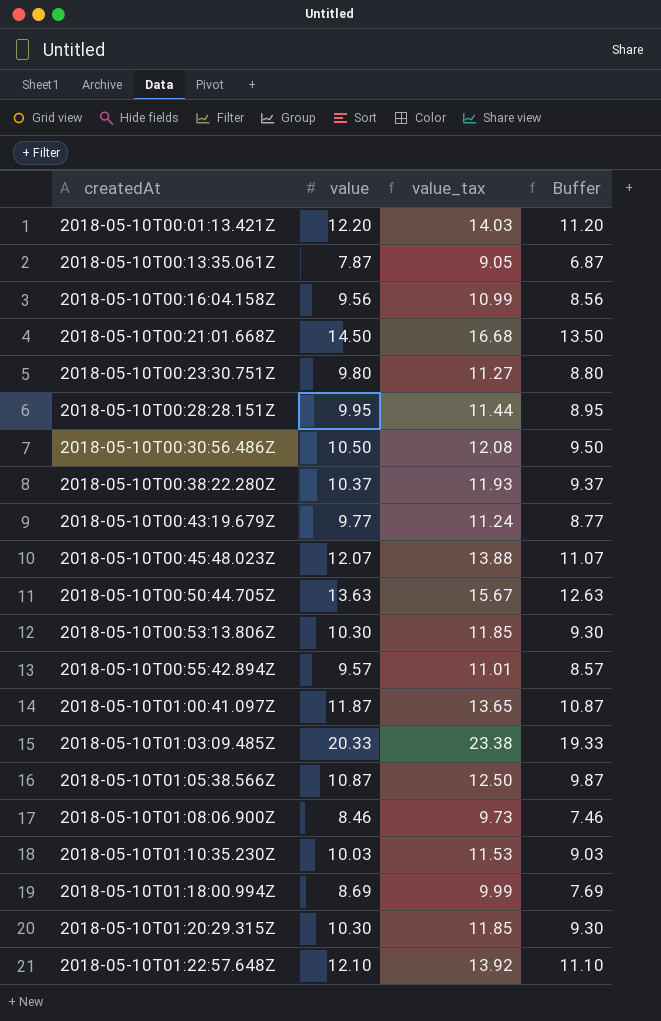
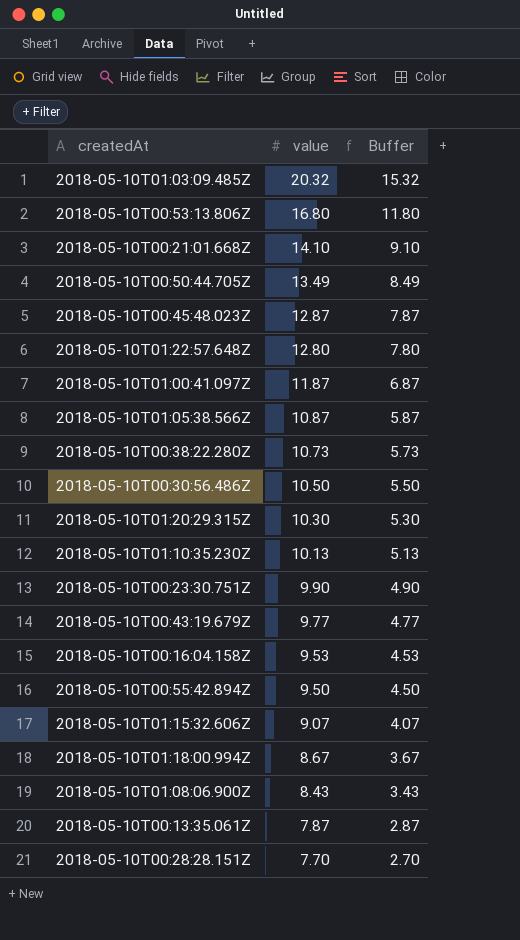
row order: createdAt ascending -> value descending
column value_tax | formula: [value] * 1.15 -> none
column Buffer | formula: [value] - 1 -> [value] - 5
row 2018-05-10T00:01:13.421Z: 12.20 | 14.03 | 11.20 -> none
2018-05-10T01:03:09.485Z | value: 20.33 -> 20.32
2018-05-10T00:53:13.806Z | value: 10.30 -> 16.80
2018-05-10T00:21:01.668Z | value: 14.50 -> 14.10
2018-05-10T00:50:44.705Z | value: 13.63 -> 13.49
2018-05-10T00:45:48.023Z | value: 12.07 -> 12.87
2018-05-10T01:22:57.648Z | value: 12.10 -> 12.80
2018-05-10T00:38:22.280Z | value: 10.37 -> 10.73
2018-05-10T01:10:35.230Z | value: 10.03 -> 10.13
2018-05-10T00:23:30.751Z | value: 9.80 -> 9.90
2018-05-10T00:16:04.158Z | value: 9.56 -> 9.53
2018-05-10T00:55:42.894Z | value: 9.57 -> 9.50
row 2018-05-10T01:15:32.606Z: none -> 9.07 | 4.07
2018-05-10T01:18:00.994Z | value: 8.69 -> 8.67
2018-05-10T01:08:06.900Z | value: 8.46 -> 8.43
2018-05-10T00:28:28.151Z | value: 9.95 -> 7.70

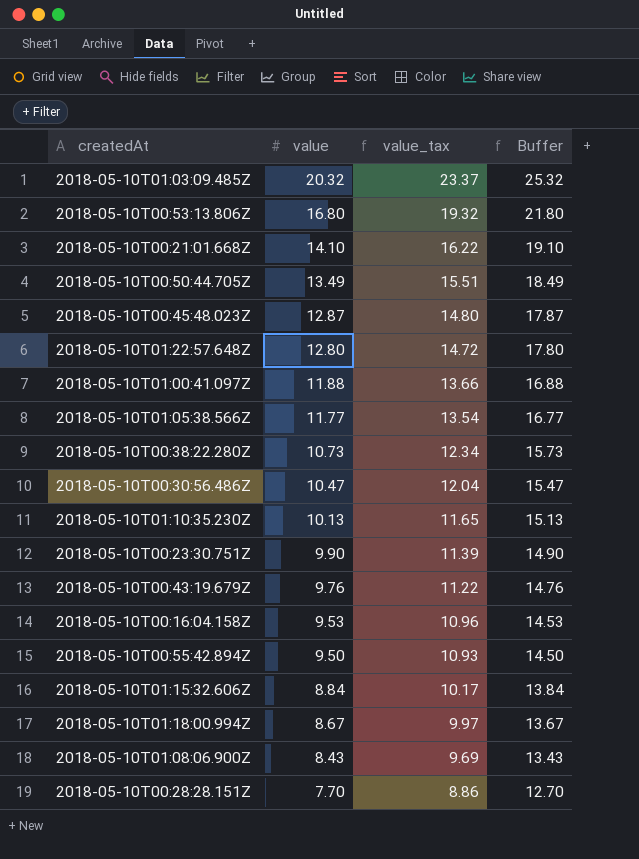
column value_tax | formula: none -> [value] * 1.15
column Buffer | formula: [value] - 5 -> [value] + 5
row 2018-05-10T01:20:29.315Z: 10.30 | 5.30 -> none
row 2018-05-10T00:13:35.061Z: 7.87 | 2.87 -> none
2018-05-10T01:00:41.097Z | value: 11.87 -> 11.88
2018-05-10T01:05:38.566Z | value: 10.87 -> 11.77
2018-05-10T00:30:56.486Z | value: 10.50 -> 10.47
2018-05-10T00:43:19.679Z | value: 9.77 -> 9.76
2018-05-10T01:15:32.606Z | value: 9.07 -> 8.84

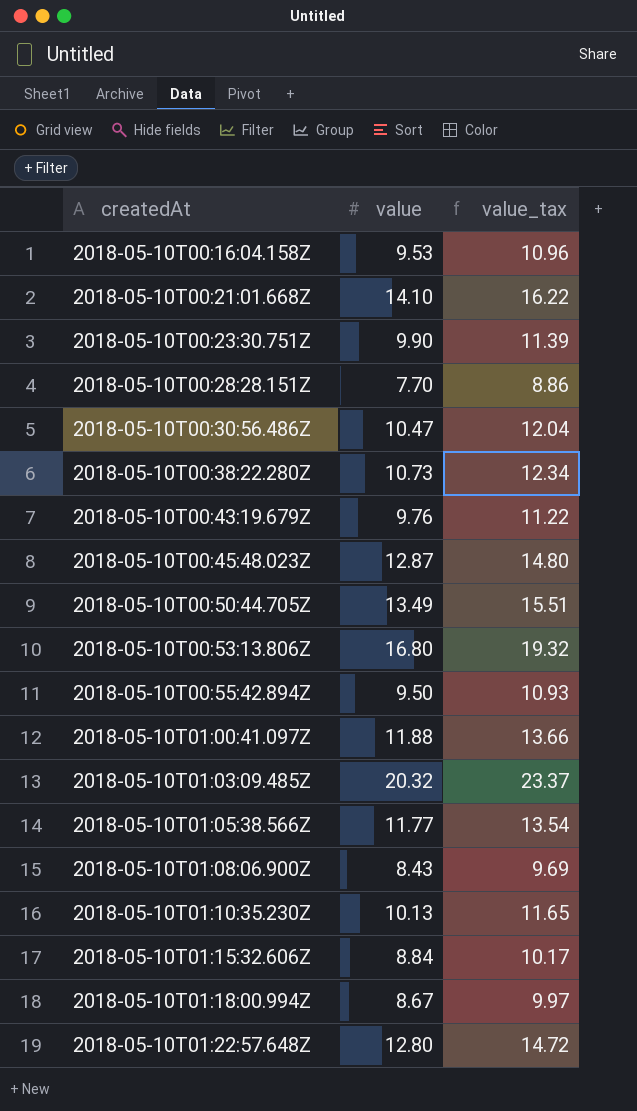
row order: value descending -> createdAt ascending
column Buffer | formula: [value] + 5 -> none

